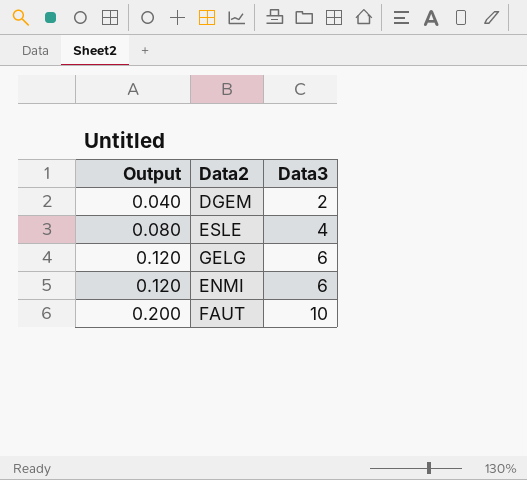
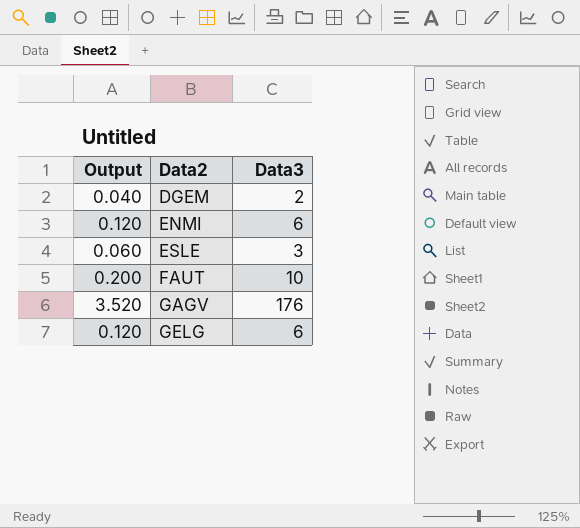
row order: Output ascending -> Data2 ascending
ESLE | Output: 0.080 -> 0.060
ESLE | Data3: 4 -> 3
row GAGV: none -> 3.520 | 176

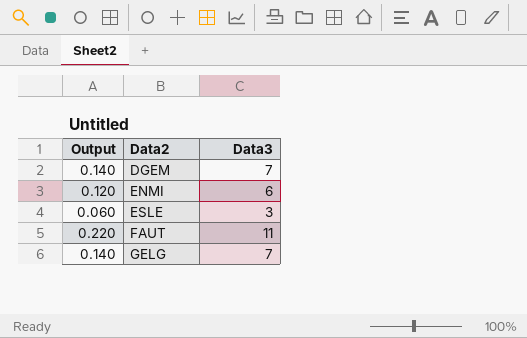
row GAGV: 3.520 | 176 -> none
DGEM | Output: 0.040 -> 0.140
DGEM | Data3: 2 -> 7
FAUT | Output: 0.200 -> 0.220
FAUT | Data3: 10 -> 11
GELG | Output: 0.120 -> 0.140
GELG | Data3: 6 -> 7

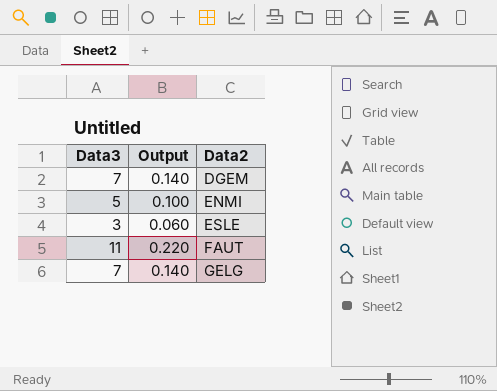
column Data3 | position: 3 -> 1
ENMI | Data3: 6 -> 5
ENMI | Output: 0.120 -> 0.100

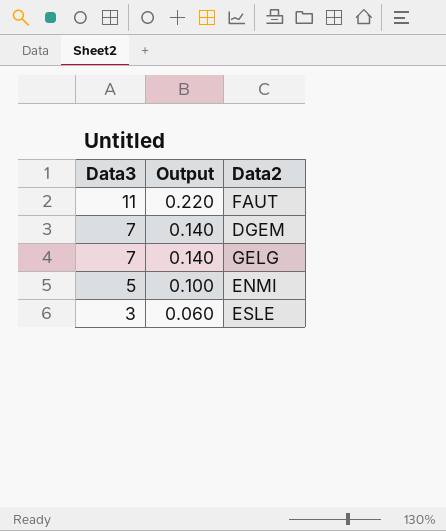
row order: Data2 ascending -> Data3 descending

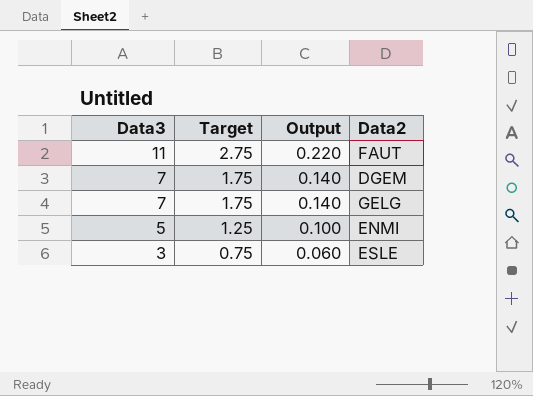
column Target | formula: none -> [Data3] * 0.25

